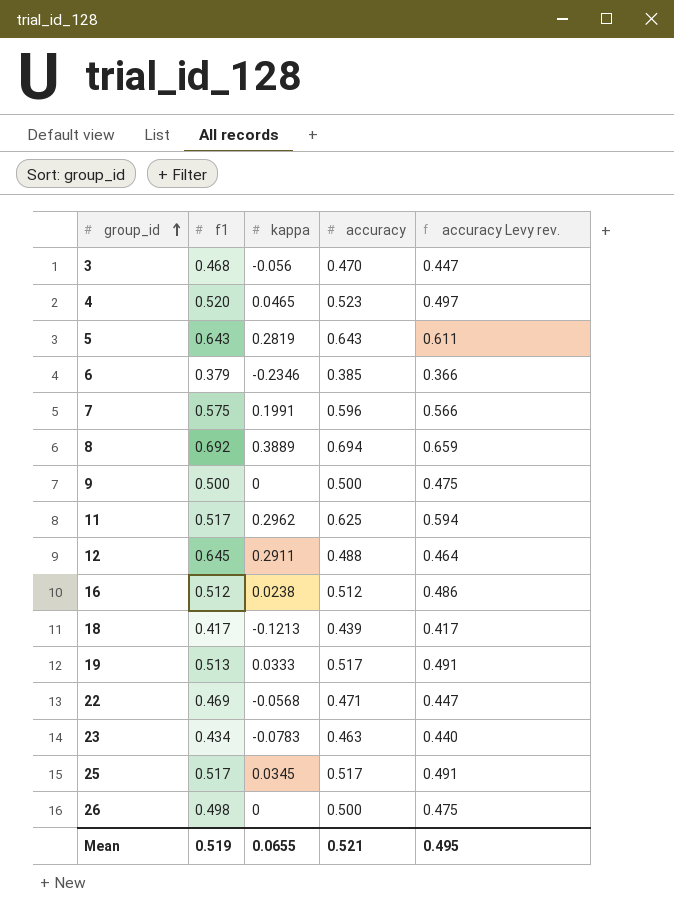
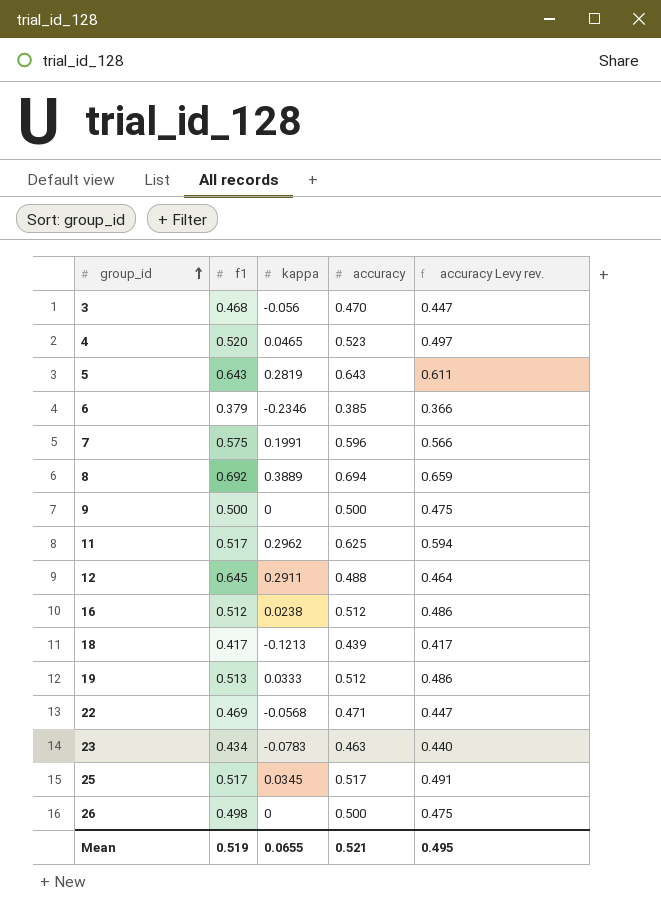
19 | accuracy: 0.517 -> 0.512
19 | accuracy Levy rev.: 0.491 -> 0.486

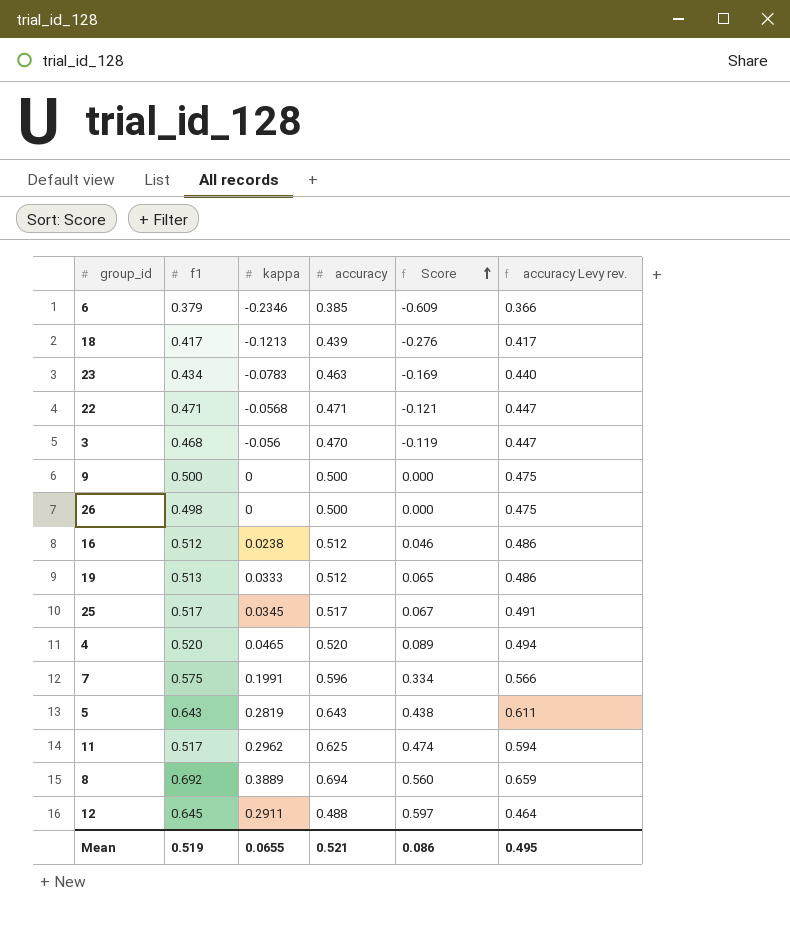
row order: group_id ascending -> Score ascending
column Score | formula: none -> [kappa] / [accuracy]
22 | f1: 0.469 -> 0.471
4 | accuracy: 0.523 -> 0.520
4 | accuracy Levy rev.: 0.497 -> 0.494

